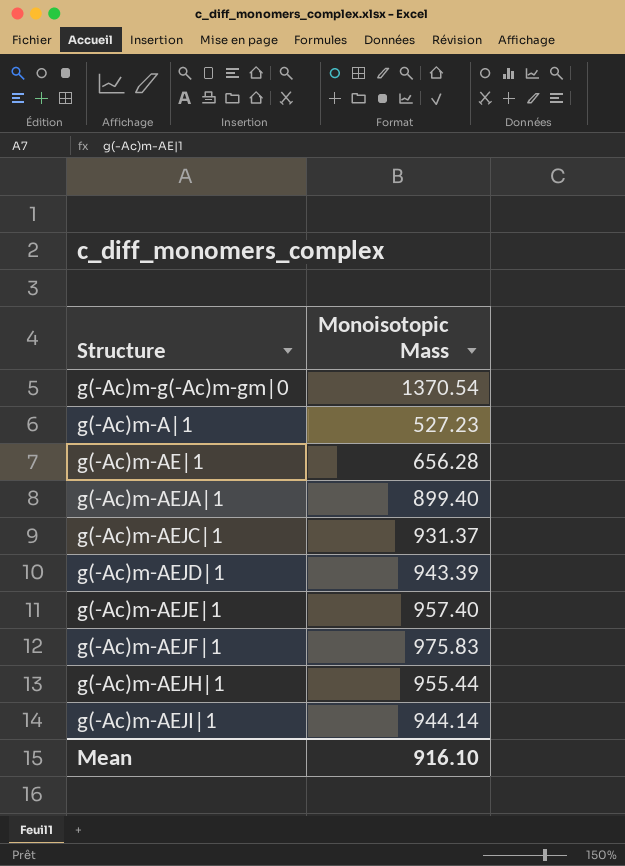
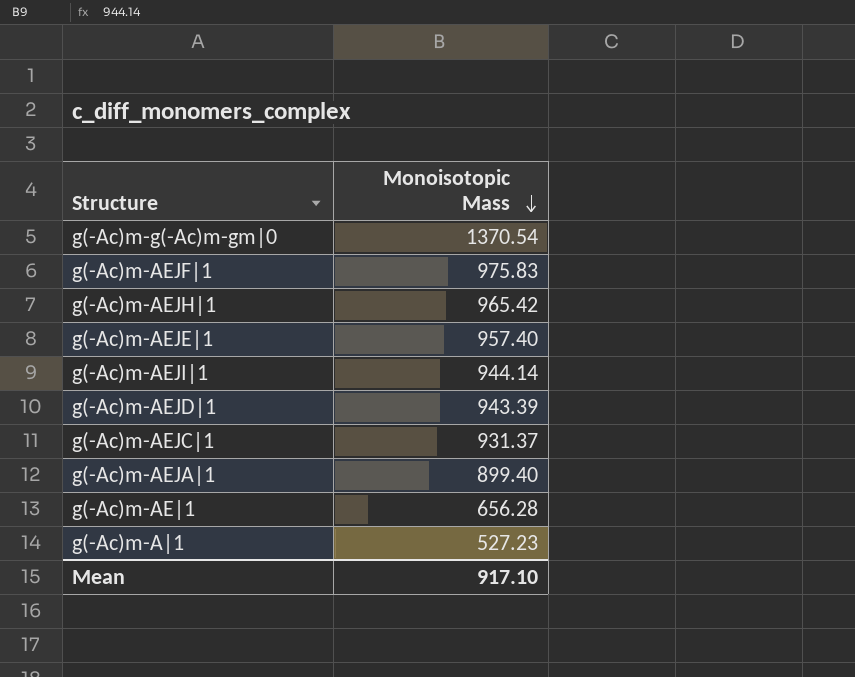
row order: none -> Monoisotopic Mass descending
g(-Ac)m-AEJH|1 | Monoisotopic Mass: 955.44 -> 965.42
Mean | Monoisotopic Mass: 916.10 -> 917.10

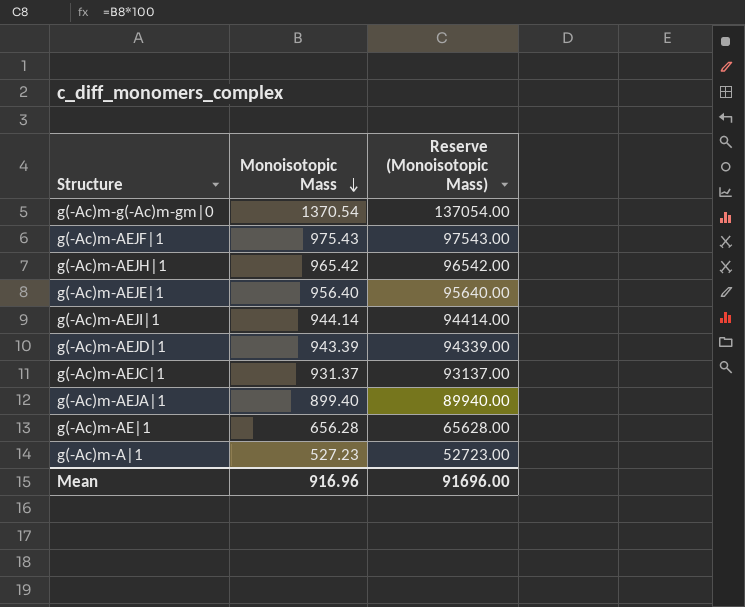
column Reserve (Monoisotopic Mass) | formula: none -> [Monoisotopic Mass] * 100
g(-Ac)m-AEJF|1 | Monoisotopic Mass: 975.83 -> 975.43
g(-Ac)m-AEJE|1 | Monoisotopic Mass: 957.40 -> 956.40
Mean | Monoisotopic Mass: 917.10 -> 916.96

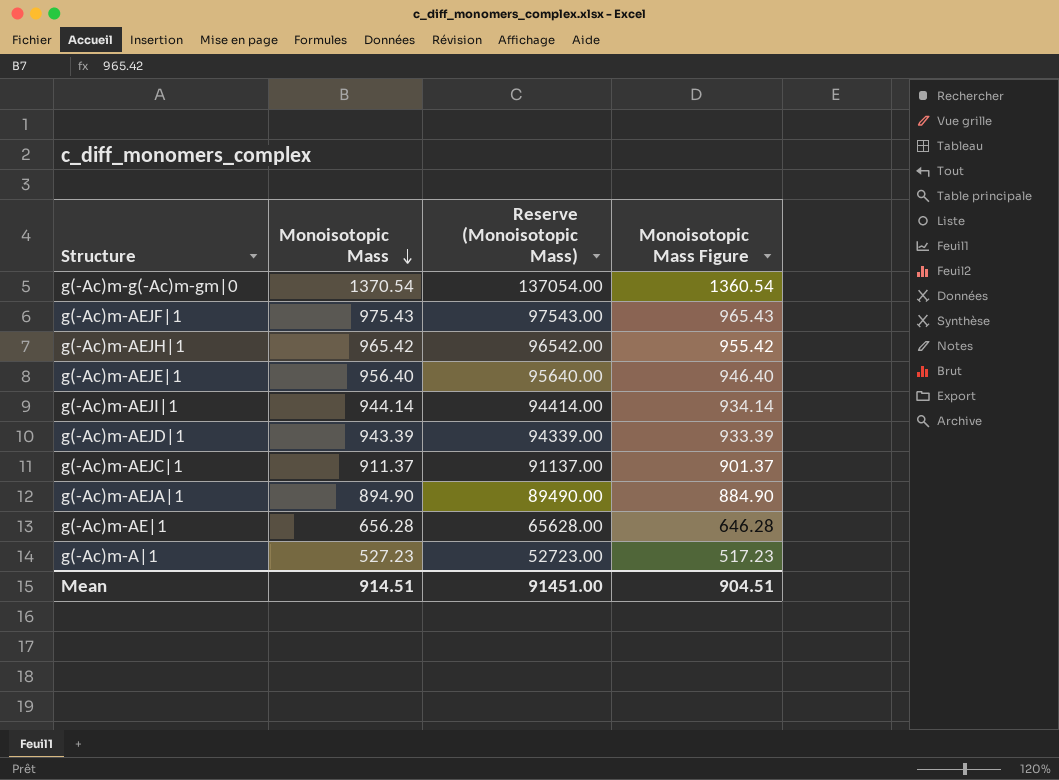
column Monoisotopic Mass Figure | formula: none -> [Monoisotopic Mass] - 10
g(-Ac)m-AEJC|1 | Monoisotopic Mass: 931.37 -> 911.37
g(-Ac)m-AEJC|1 | Reserve (Monoisotopic Mass): 93137.00 -> 91137.00
g(-Ac)m-AEJA|1 | Monoisotopic Mass: 899.40 -> 894.90
g(-Ac)m-AEJA|1 | Reserve (Monoisotopic Mass): 89940.00 -> 89490.00
Mean | Monoisotopic Mass: 916.96 -> 914.51
Mean | Reserve (Monoisotopic Mass): 91696.00 -> 91451.00

